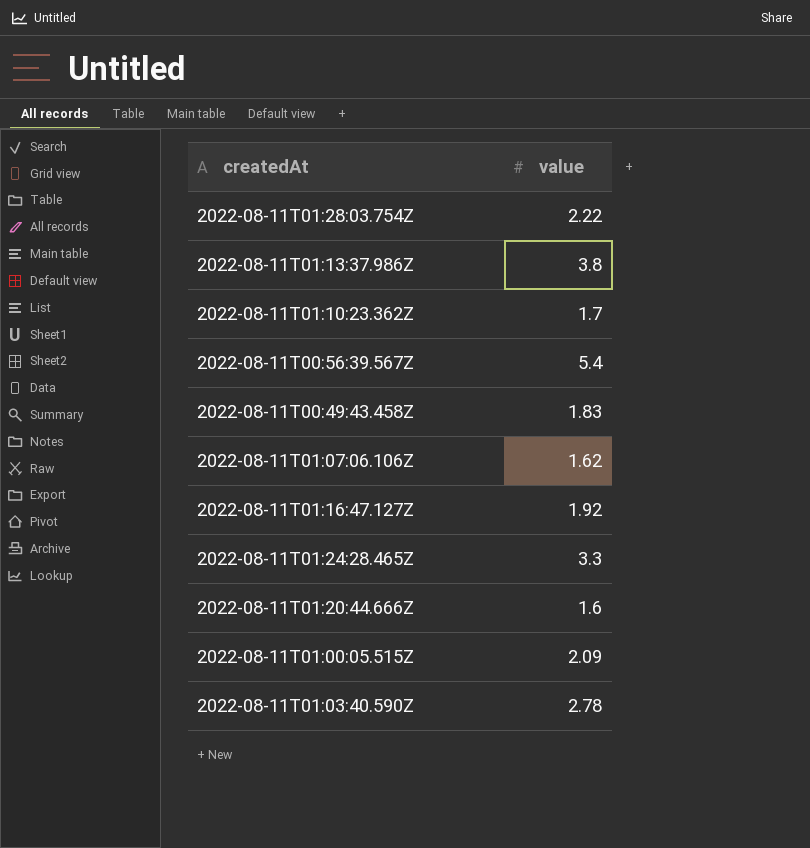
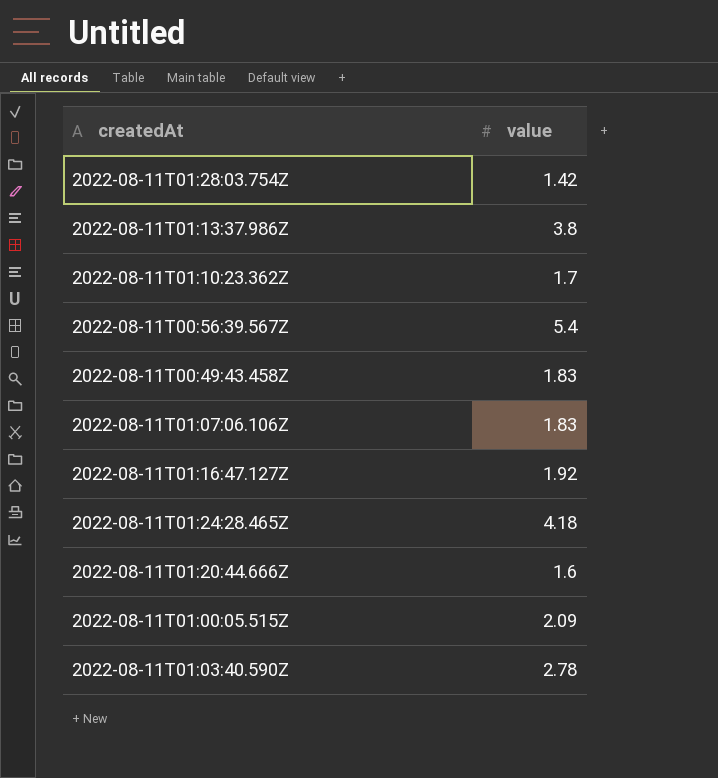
2022-08-11T01:28:03.754Z | value: 2.22 -> 1.42
2022-08-11T01:07:06.106Z | value: 1.62 -> 1.83
2022-08-11T01:24:28.465Z | value: 3.3 -> 4.18

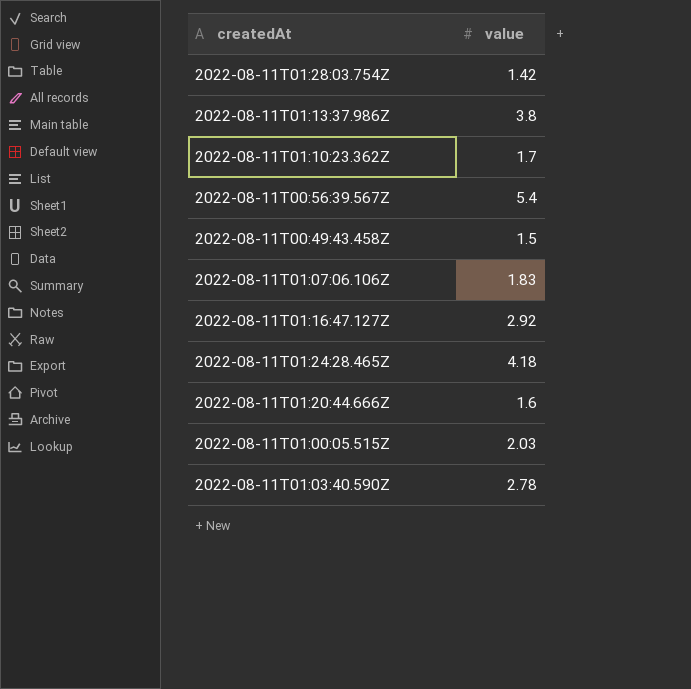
2022-08-11T00:49:43.458Z | value: 1.83 -> 1.5
2022-08-11T01:16:47.127Z | value: 1.92 -> 2.92
2022-08-11T01:00:05.515Z | value: 2.09 -> 2.03

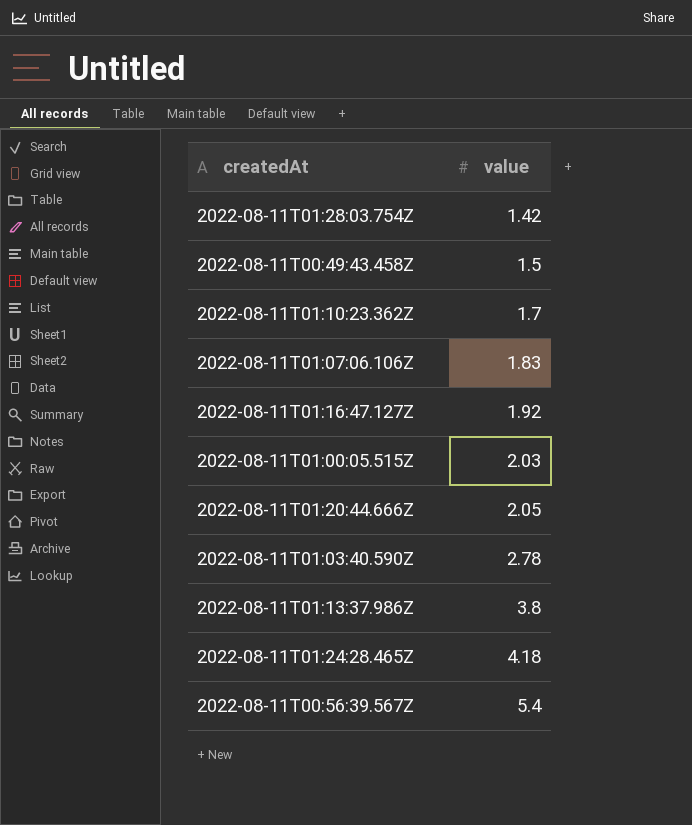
row order: none -> value ascending
2022-08-11T01:16:47.127Z | value: 2.92 -> 1.92
2022-08-11T01:20:44.666Z | value: 1.6 -> 2.05

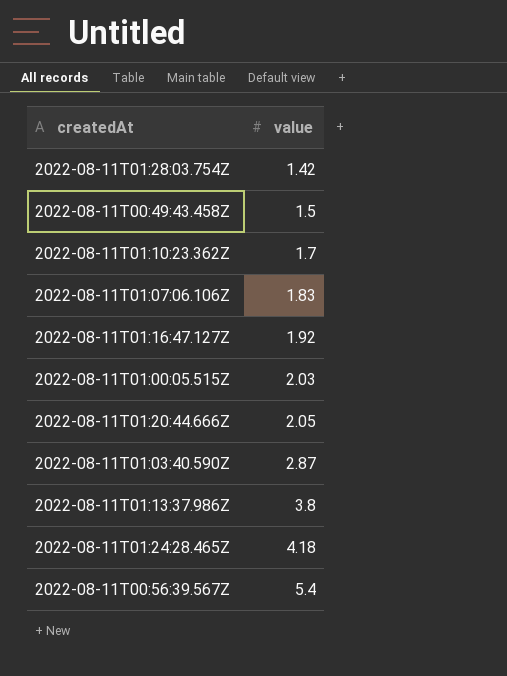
2022-08-11T01:03:40.590Z | value: 2.78 -> 2.87

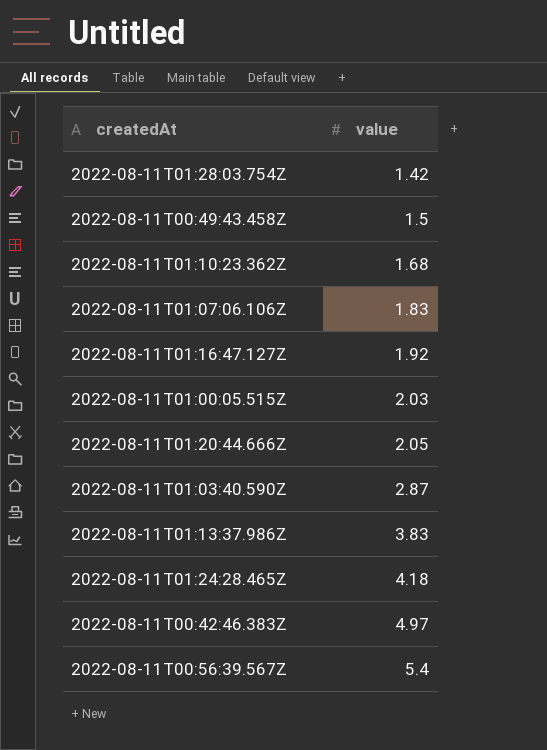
2022-08-11T01:10:23.362Z | value: 1.7 -> 1.68
2022-08-11T01:13:37.986Z | value: 3.8 -> 3.83
row 2022-08-11T00:42:46.383Z: none -> 4.97

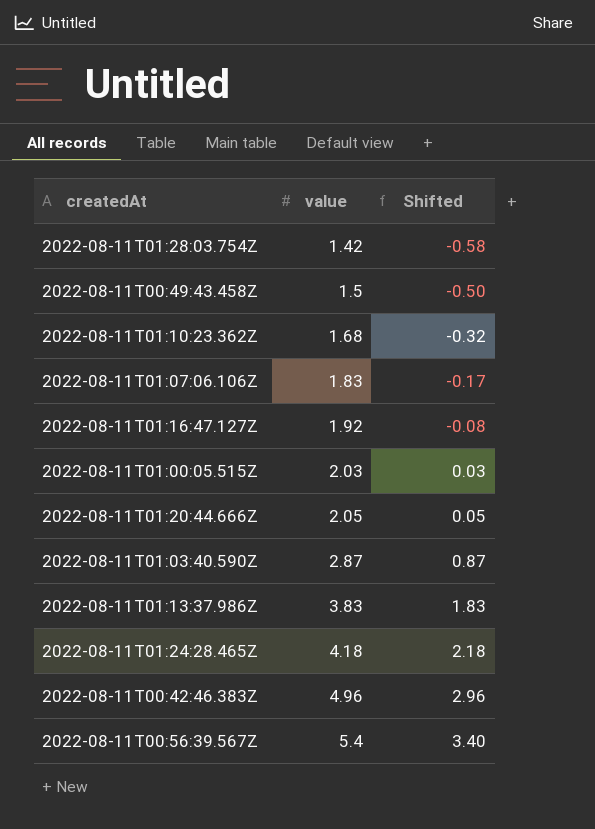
column Shifted | formula: none -> [value] - 2
2022-08-11T00:42:46.383Z | value: 4.97 -> 4.96

